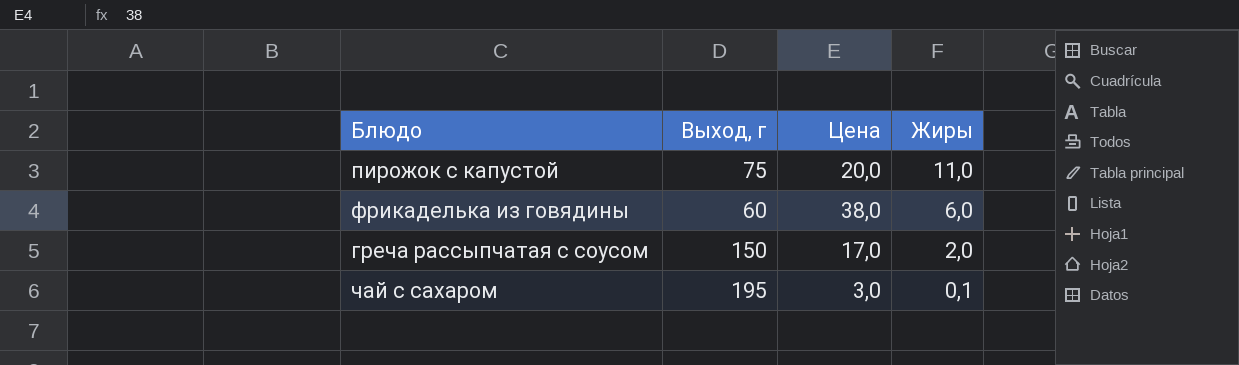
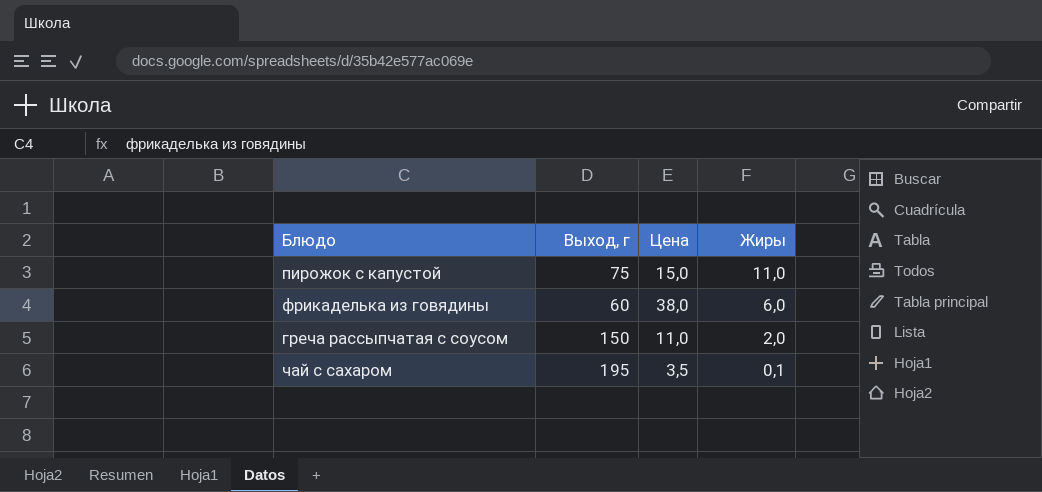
пирожок с капустой | Цена: 20,0 -> 15,0
греча рассыпчатая с соусом | Цена: 17,0 -> 11,0
чай с сахаром | Цена: 3,0 -> 3,5

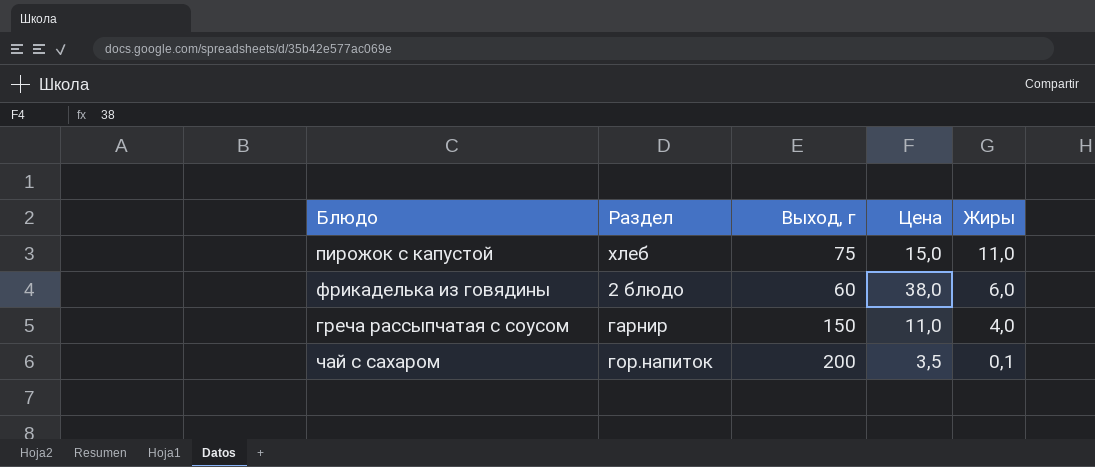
column Раздел | position: none -> 2
греча рассыпчатая с соусом | Жиры: 2,0 -> 4,0
чай с сахаром | Выход, г: 195 -> 200

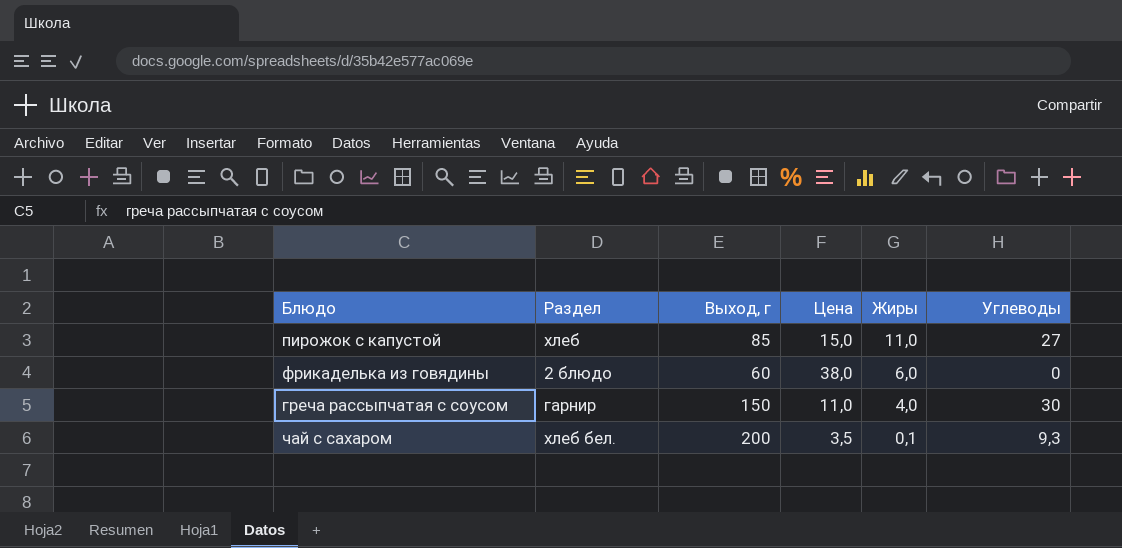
column Углеводы | position: none -> 6
пирожок с капустой | Выход, г: 75 -> 85
чай с сахаром | Раздел: гор.напиток -> хлеб бел.

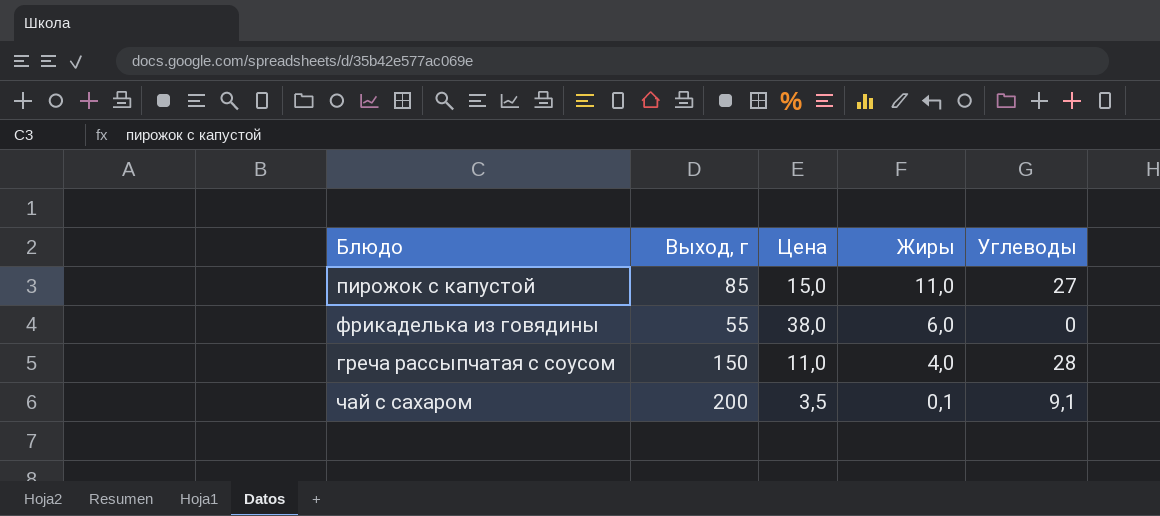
column Раздел | position: 2 -> none
фрикаделька из говядины | Выход, г: 60 -> 55
греча рассыпчатая с соусом | Углеводы: 30 -> 28
чай с сахаром | Углеводы: 9,3 -> 9,1

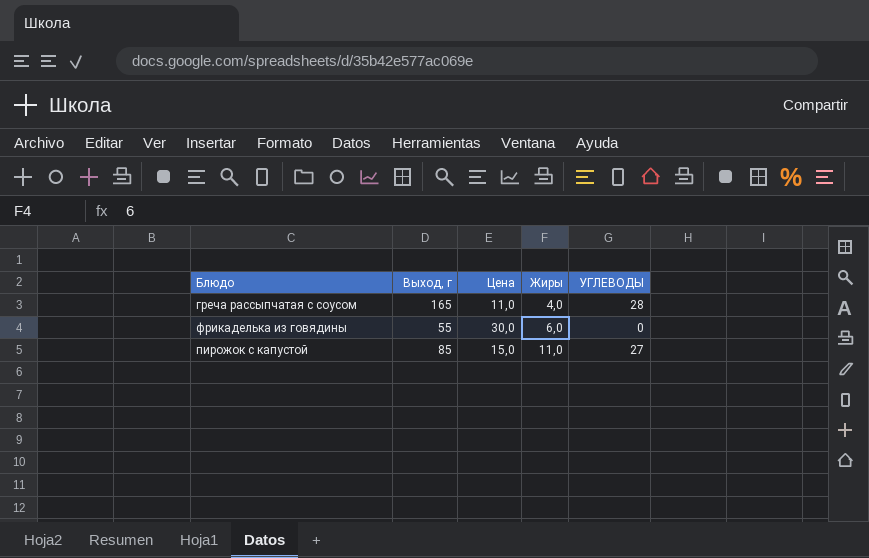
row order: Жиры descending -> Жиры ascending
column name: Углеводы -> УГЛЕВОДЫ
row чай с сахаром: 200 | 3,5 | 0,1 | 9,1 -> none
греча рассыпчатая с соусом | Выход, г: 150 -> 165
фрикаделька из говядины | Цена: 38,0 -> 30,0

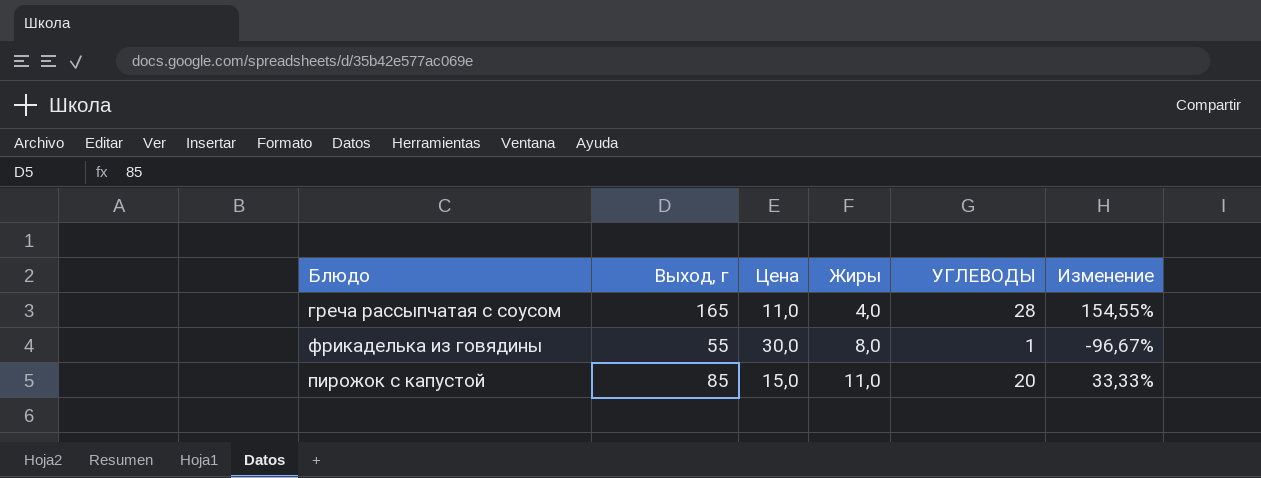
column Изменение | formula: none -> ([УГЛЕВОДЫ] - [Цена]) / [Цена]
фрикаделька из говядины | Жиры: 6,0 -> 8,0
фрикаделька из говядины | УГЛЕВОДЫ: 0 -> 1
пирожок с капустой | УГЛЕВОДЫ: 27 -> 20

